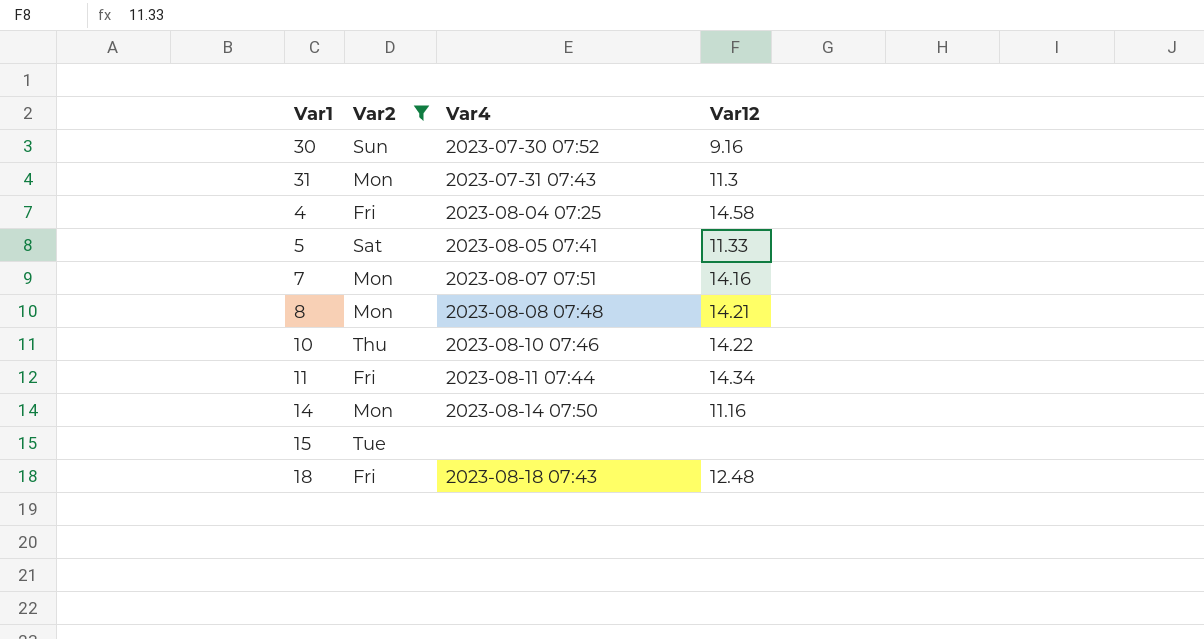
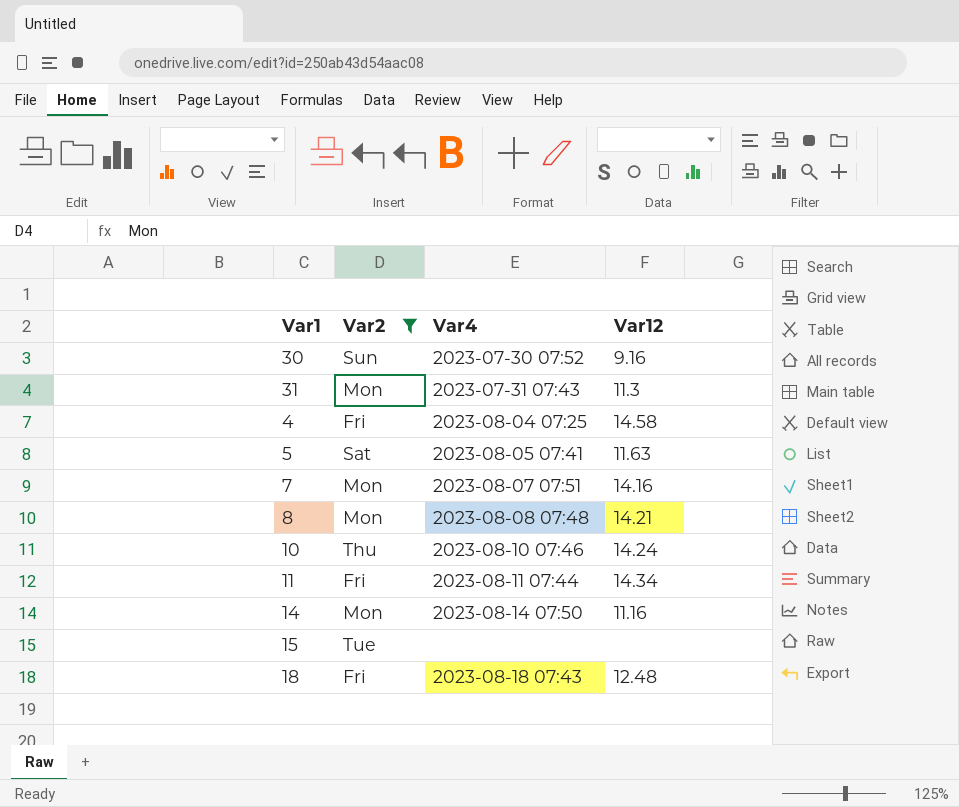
5 | Var12: 11.33 -> 11.63
10 | Var12: 14.22 -> 14.24

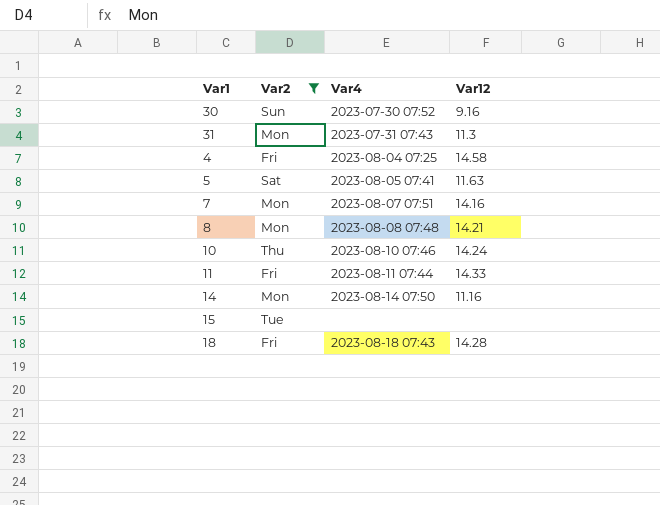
11 | Var12: 14.34 -> 14.33
18 | Var12: 12.48 -> 14.28

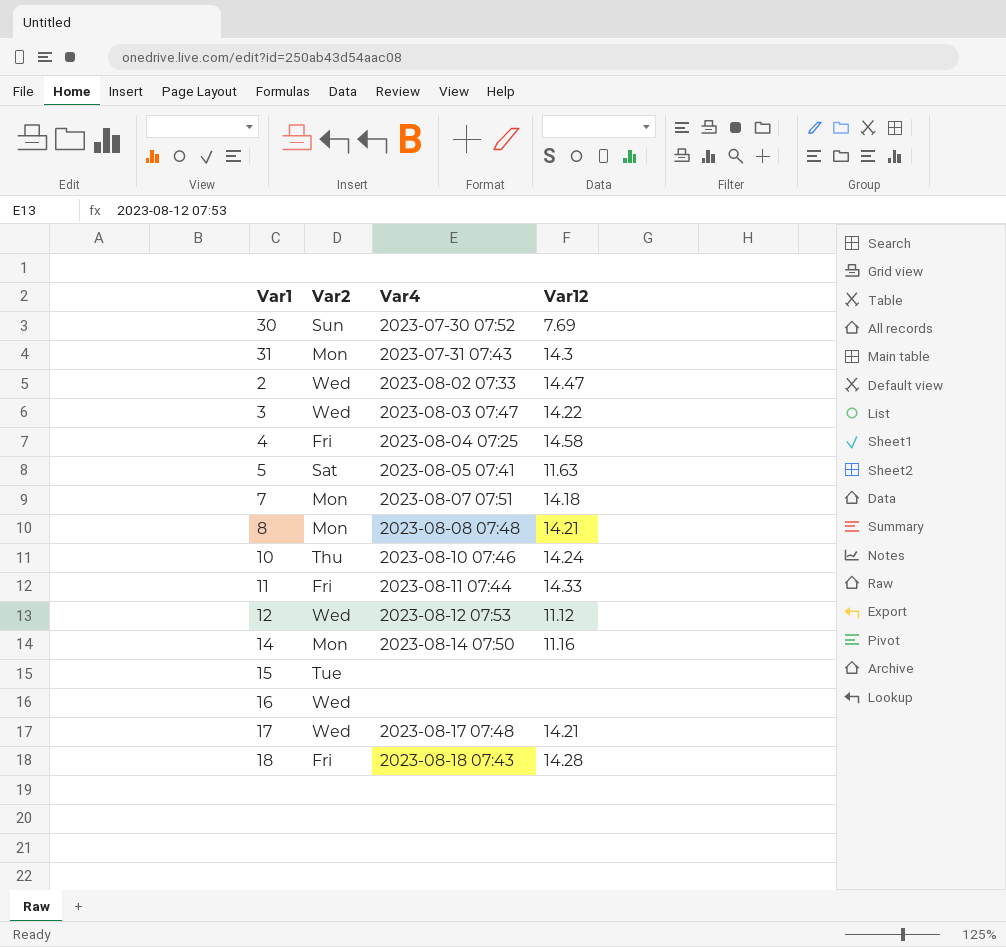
filter: Var2 != Wed -> none
30 | Var12: 9.16 -> 7.69
31 | Var12: 11.3 -> 14.3
7 | Var12: 14.16 -> 14.18

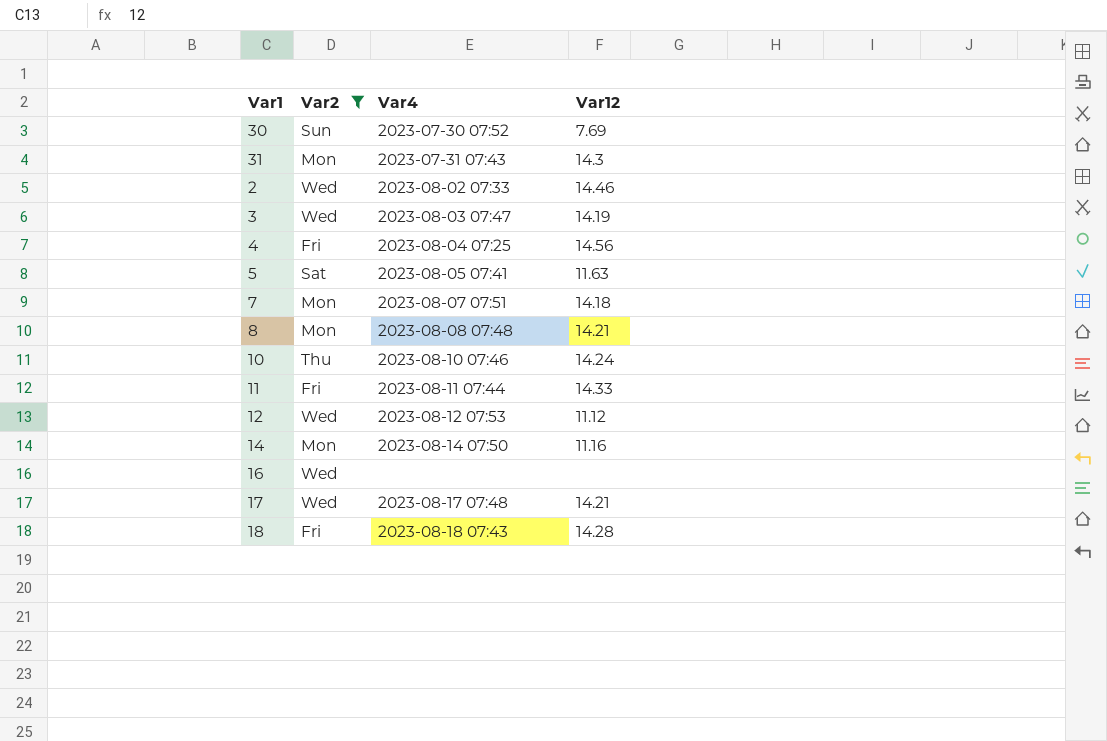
filter: none -> Var2 != Tue
2 | Var12: 14.47 -> 14.46
3 | Var12: 14.22 -> 14.19
4 | Var12: 14.58 -> 14.56

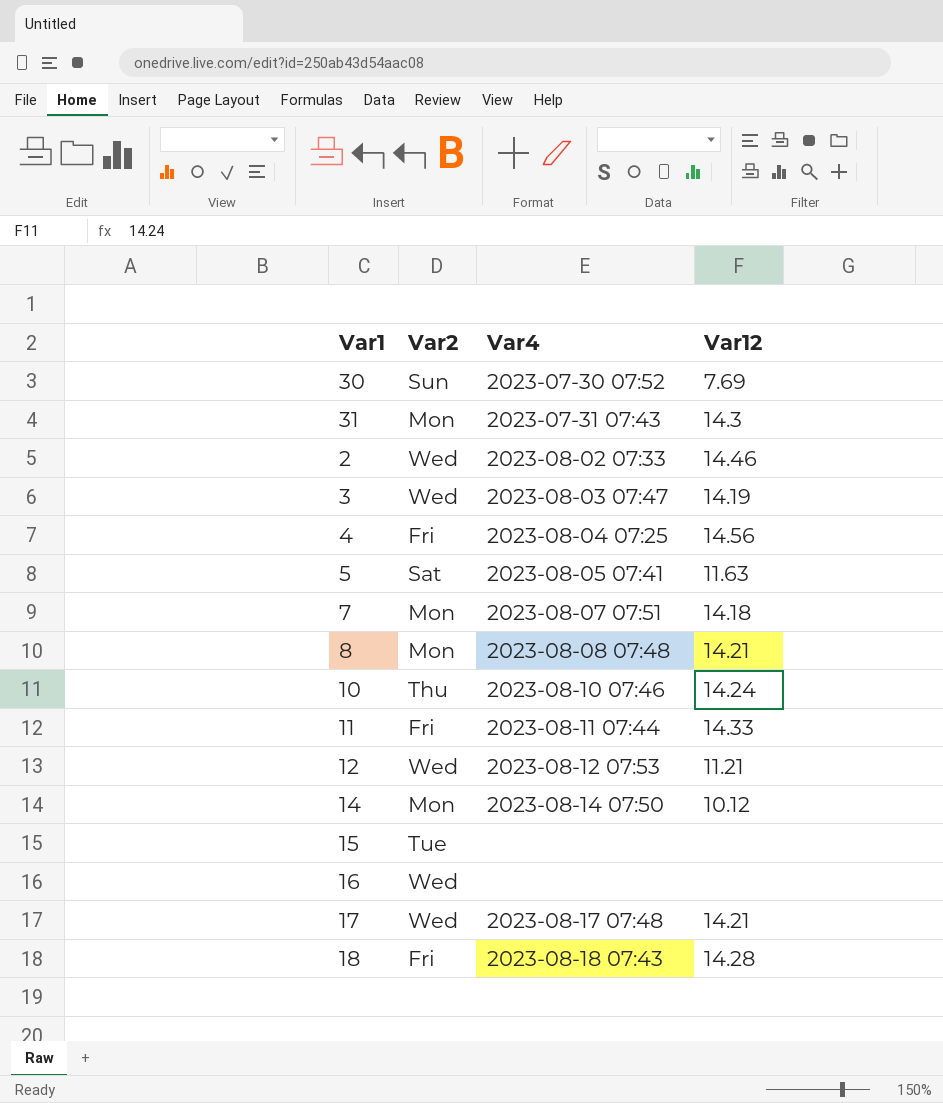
filter: Var2 != Tue -> none
12 | Var12: 11.12 -> 11.21
14 | Var12: 11.16 -> 10.12

